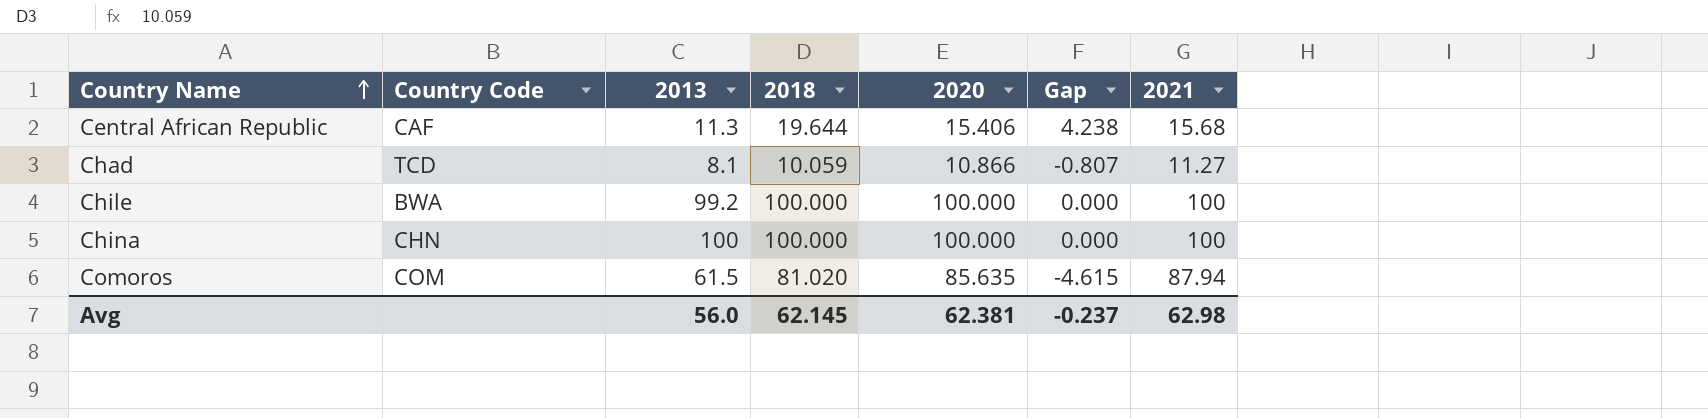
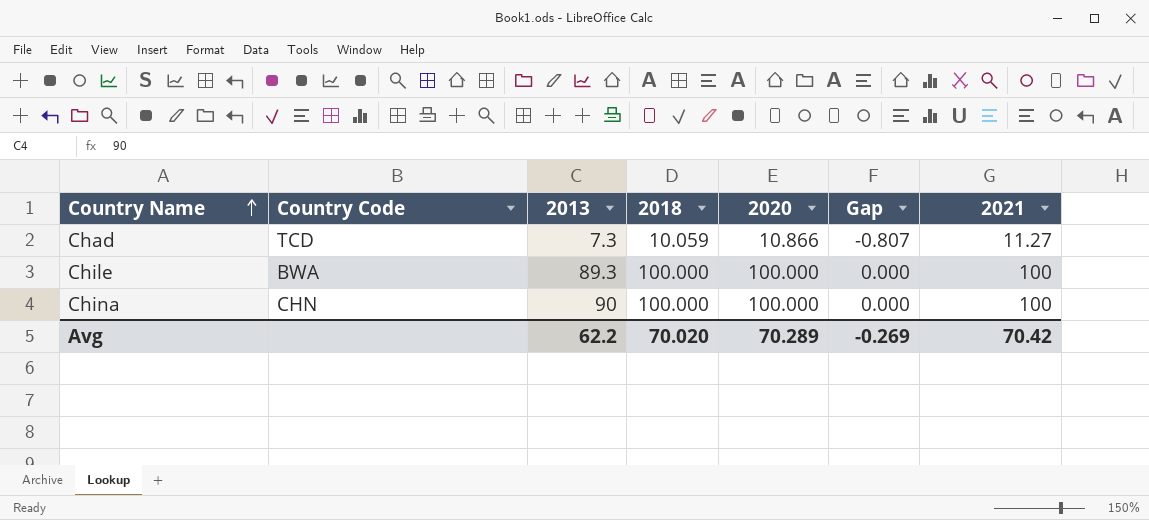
row Central African Republic: CAF | 11.3 | 19.644 | 15.406 | 4.238 | 15.68 -> none
row Comoros: COM | 61.5 | 81.020 | 85.635 | -4.615 | 87.94 -> none
Chad | 2013: 8.1 -> 7.3
Chile | 2013: 99.2 -> 89.3
China | 2013: 100 -> 90
Avg | 2013: 56.0 -> 62.2
Avg | 2018: 62.145 -> 70.020
Avg | 2020: 62.381 -> 70.289
Avg | Gap: -0.237 -> -0.269
Avg | 2021: 62.98 -> 70.42

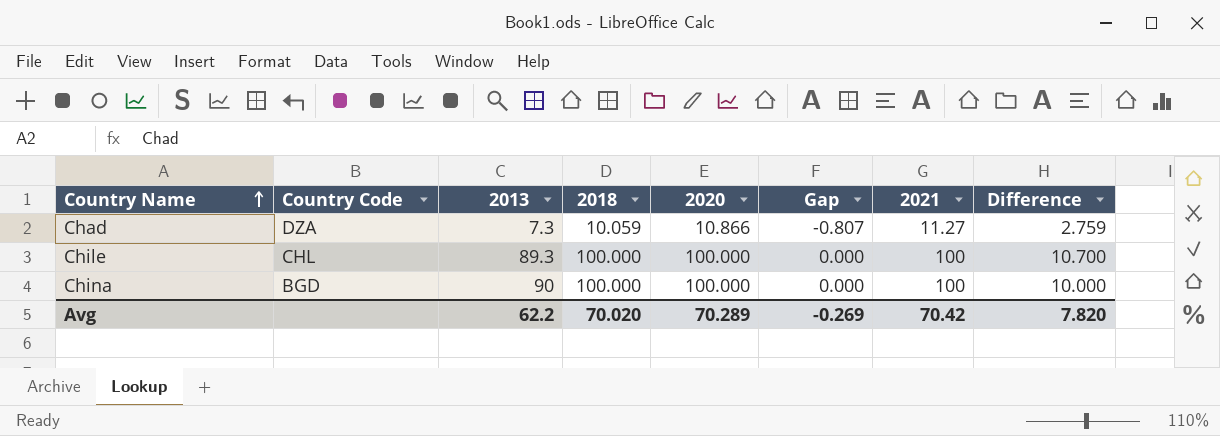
column Difference | formula: none -> [2018] - [2013]
Chad | Country Code: TCD -> DZA
Chile | Country Code: BWA -> CHL
China | Country Code: CHN -> BGD

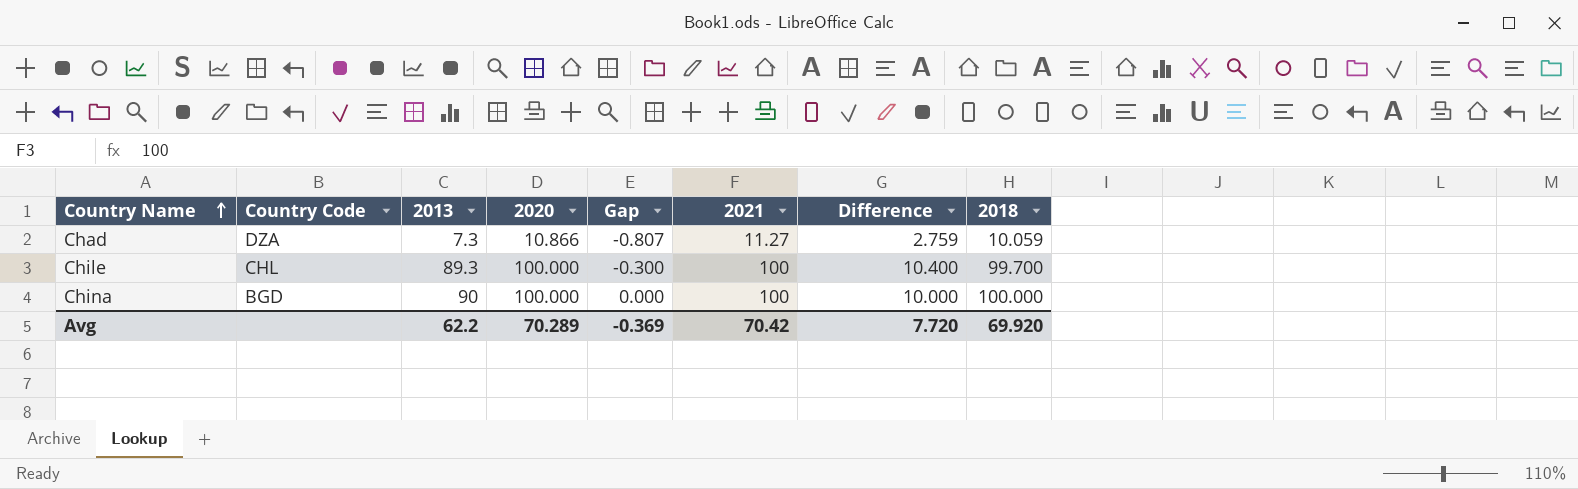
column 2018 | position: 4 -> 8
Chile | Gap: 0.000 -> -0.300
Chile | Difference: 10.700 -> 10.400
Chile | 2018: 100.000 -> 99.700
Avg | Gap: -0.269 -> -0.369
Avg | Difference: 7.820 -> 7.720
Avg | 2018: 70.020 -> 69.920

